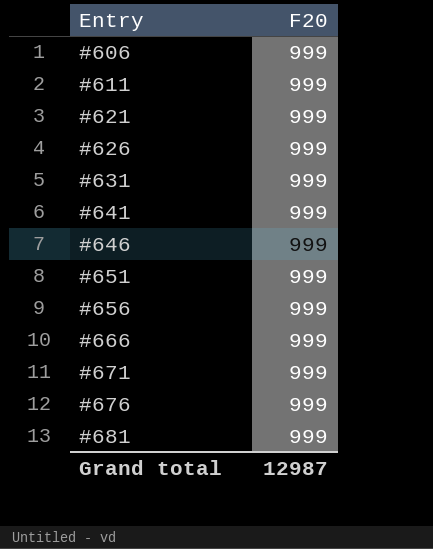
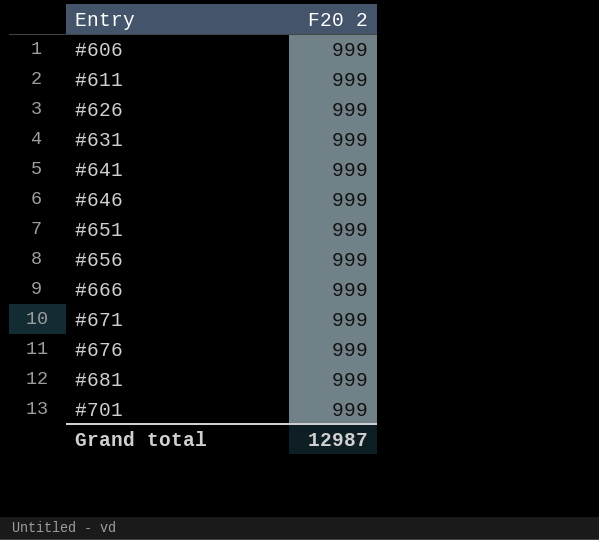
column name: F20 -> F20 2
row #621: 999 -> none
row #701: none -> 999

